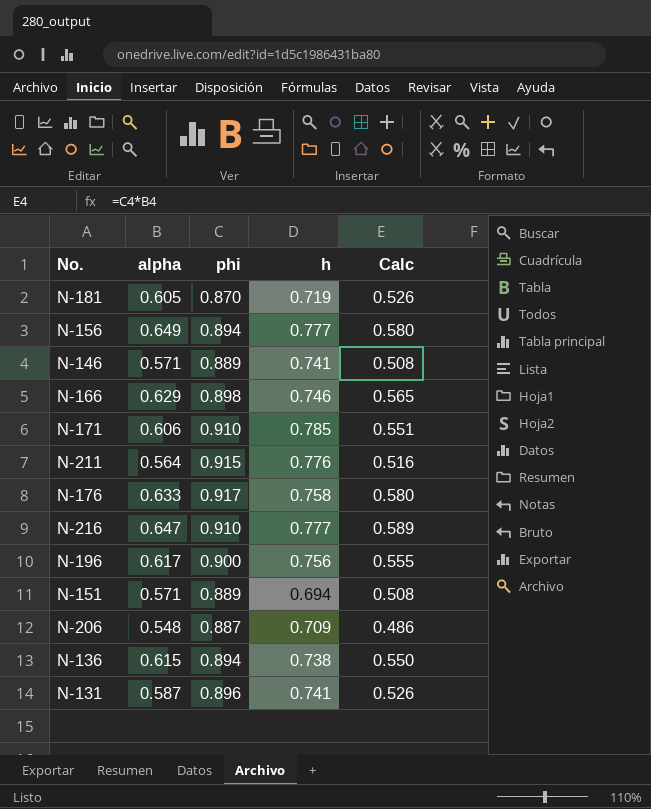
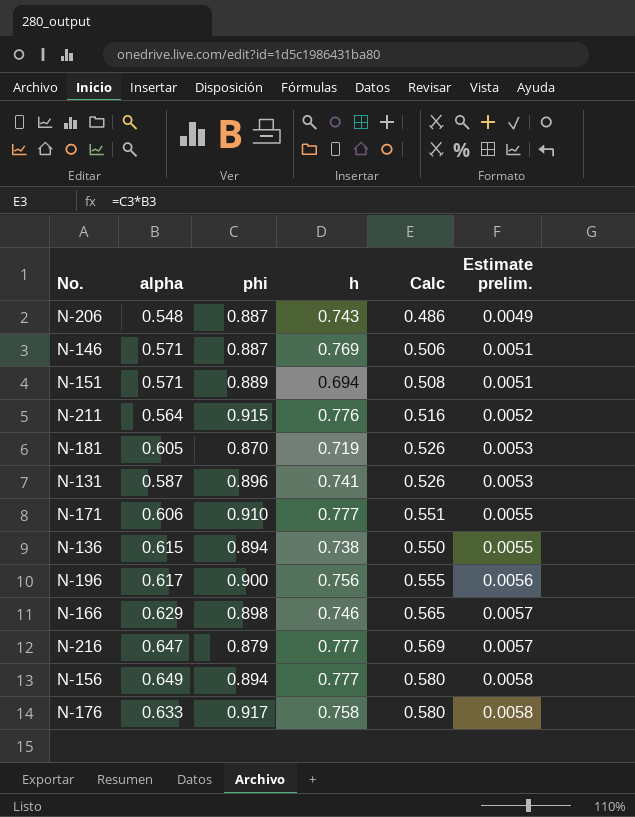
row order: none -> Estimate prelim. ascending
column Estimate prelim. | formula: none -> [Calc] * 0.01
N-206 | h: 0.709 -> 0.743
N-146 | phi: 0.889 -> 0.887
N-146 | h: 0.741 -> 0.769
N-146 | Calc: 0.508 -> 0.506
N-171 | h: 0.785 -> 0.777
N-216 | phi: 0.910 -> 0.879
N-216 | Calc: 0.589 -> 0.569

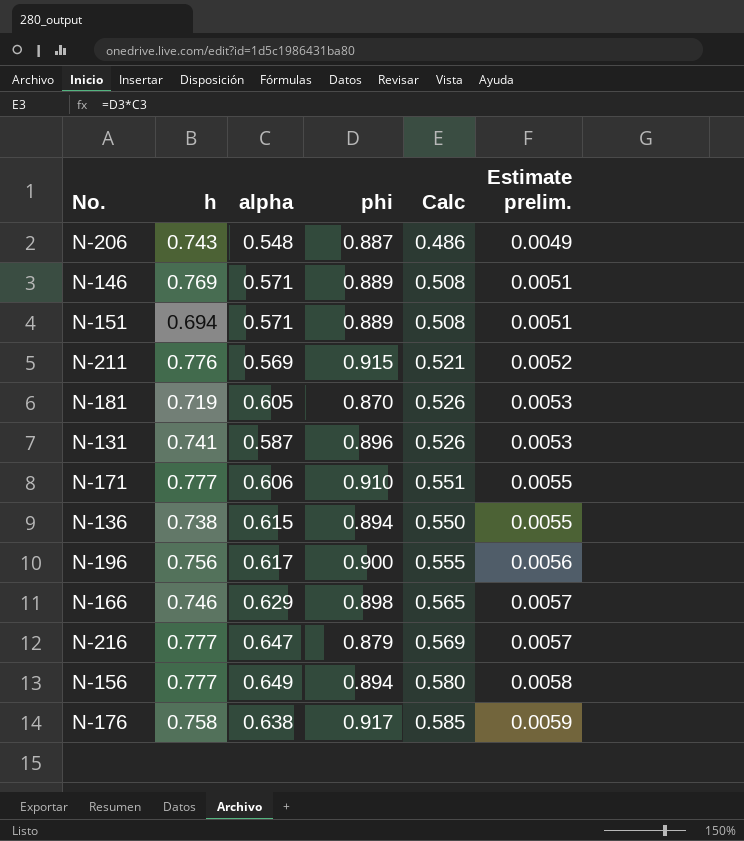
column h | position: 4 -> 2
N-146 | phi: 0.887 -> 0.889
N-146 | Calc: 0.506 -> 0.508
N-211 | alpha: 0.564 -> 0.569
N-211 | Calc: 0.516 -> 0.521
N-176 | alpha: 0.633 -> 0.638
N-176 | Calc: 0.580 -> 0.585
N-176 | Estimate prelim.: 0.0058 -> 0.0059

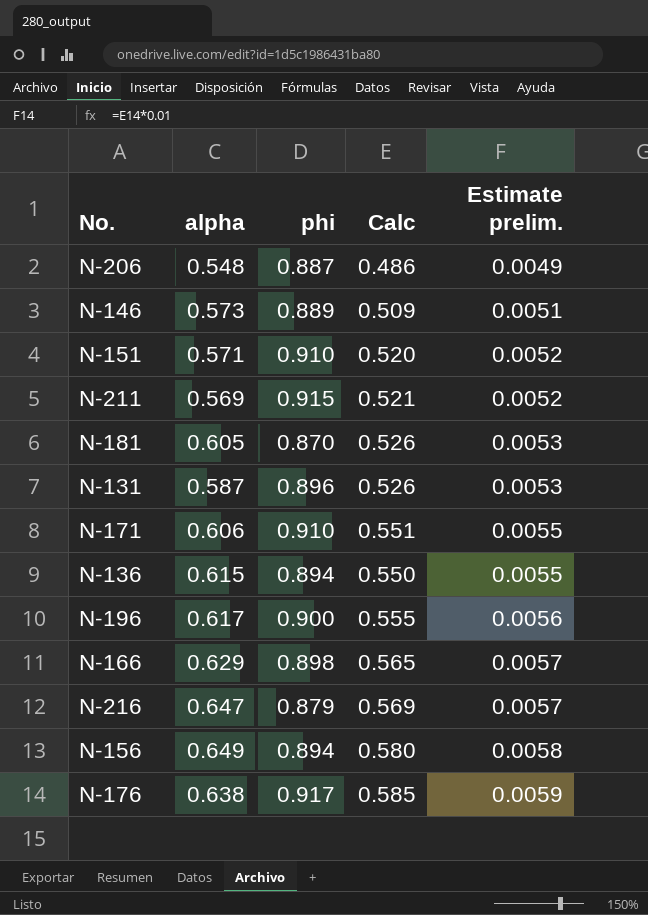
column h | position: 2 -> none
N-146 | alpha: 0.571 -> 0.573
N-146 | Calc: 0.508 -> 0.509
N-151 | phi: 0.889 -> 0.910
N-151 | Calc: 0.508 -> 0.520
N-151 | Estimate prelim.: 0.0051 -> 0.0052

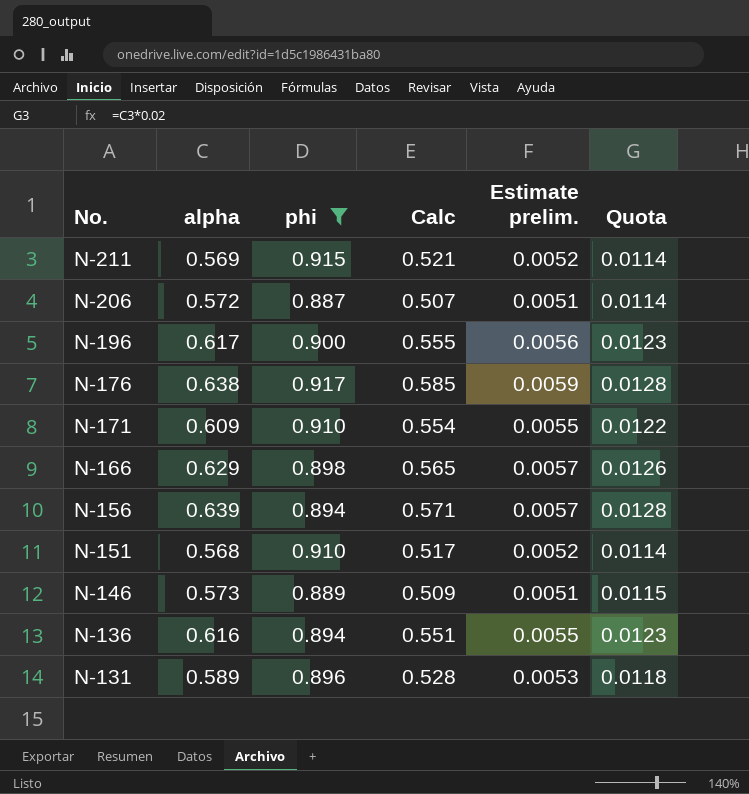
filter: none -> phi >= 0.887
row order: Estimate prelim. ascending -> No. descending
column Quota | formula: none -> [alpha] * 0.02
N-206 | alpha: 0.548 -> 0.572
N-206 | Calc: 0.486 -> 0.507
N-206 | Estimate prelim.: 0.0049 -> 0.0051
N-171 | alpha: 0.606 -> 0.609
N-171 | Calc: 0.551 -> 0.554
N-156 | alpha: 0.649 -> 0.639
N-156 | Calc: 0.580 -> 0.571
N-156 | Estimate prelim.: 0.0058 -> 0.0057
N-151 | alpha: 0.571 -> 0.568
N-151 | Calc: 0.520 -> 0.517
N-136 | alpha: 0.615 -> 0.616
N-136 | Calc: 0.550 -> 0.551
N-131 | alpha: 0.587 -> 0.589
N-131 | Calc: 0.526 -> 0.528

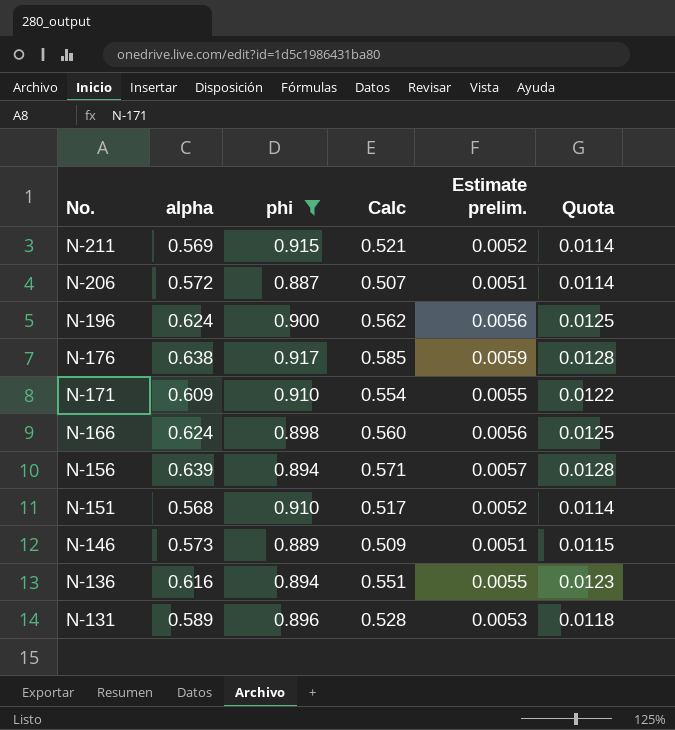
N-196 | alpha: 0.617 -> 0.624
N-196 | Calc: 0.555 -> 0.562
N-196 | Quota: 0.0123 -> 0.0125
N-166 | alpha: 0.629 -> 0.624
N-166 | Calc: 0.565 -> 0.560
N-166 | Estimate prelim.: 0.0057 -> 0.0056
N-166 | Quota: 0.0126 -> 0.0125

